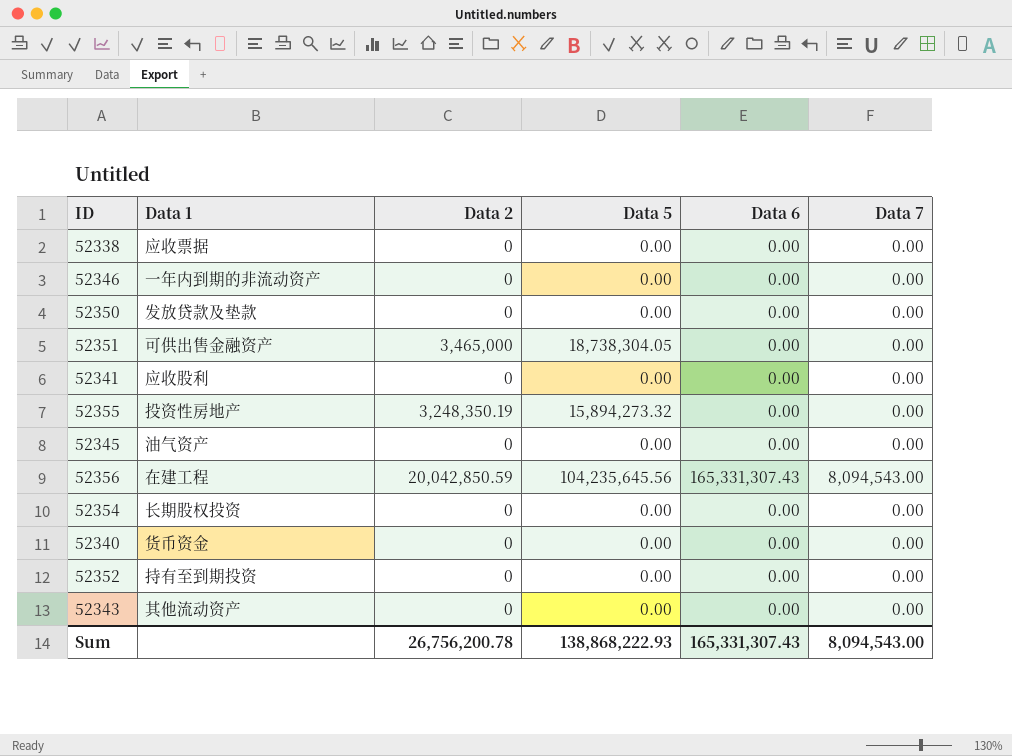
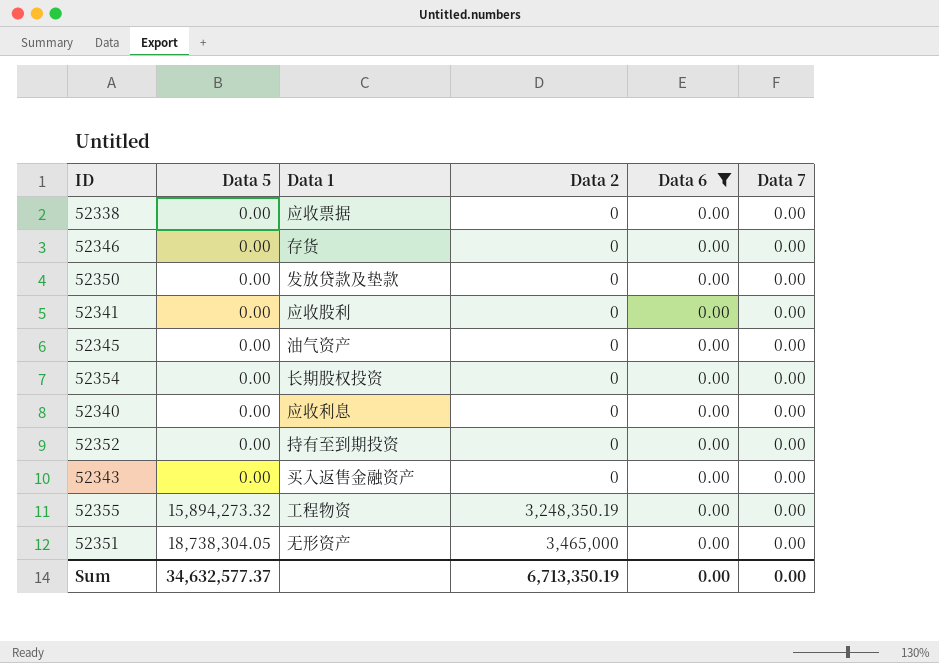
filter: none -> Data 6 = 0.00
row order: none -> Data 5 ascending
column Data 5 | position: 4 -> 2
52346 | Data 1: 一年内到期的非流动资产 -> 存货
52340 | Data 1: 货币资金 -> 应收利息
52343 | Data 1: 其他流动资产 -> 买入返售金融资产
52355 | Data 1: 投资性房地产 -> 工程物资
52351 | Data 1: 可供出售金融资产 -> 无形资产
Sum | Data 5: 138,868,222.93 -> 34,632,577.37
Sum | Data 2: 26,756,200.78 -> 6,713,350.19
Sum | Data 6: 165,331,307.43 -> 0.00
Sum | Data 7: 8,094,543.00 -> 0.00

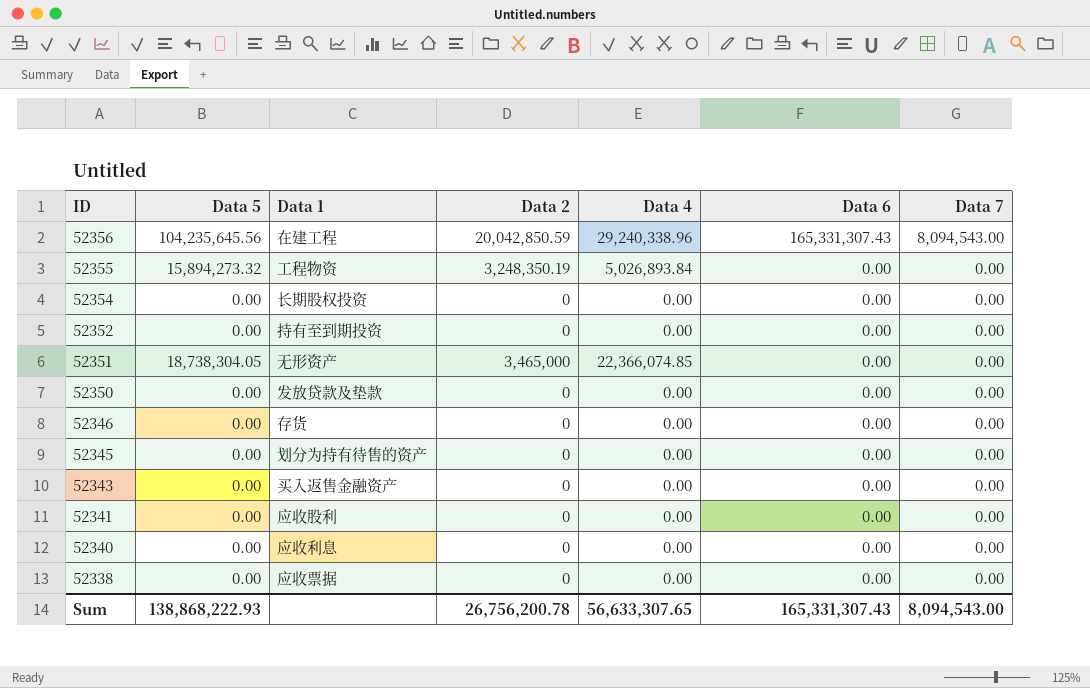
filter: Data 6 = 0.00 -> none
row order: Data 5 ascending -> ID descending
column Data 4 | position: none -> 5
52345 | Data 1: 油气资产 -> 划分为持有待售的资产
Sum | Data 5: 34,632,577.37 -> 138,868,222.93
Sum | Data 2: 6,713,350.19 -> 26,756,200.78
Sum | Data 6: 0.00 -> 165,331,307.43
Sum | Data 7: 0.00 -> 8,094,543.00

